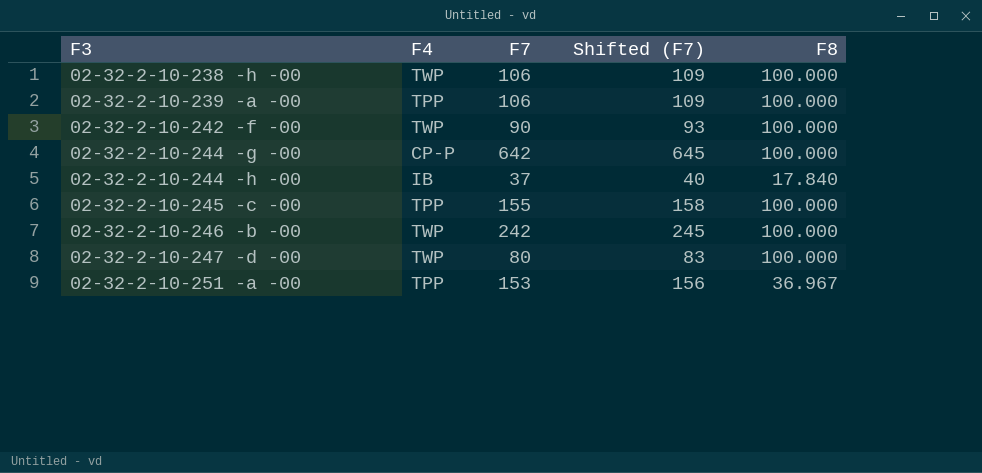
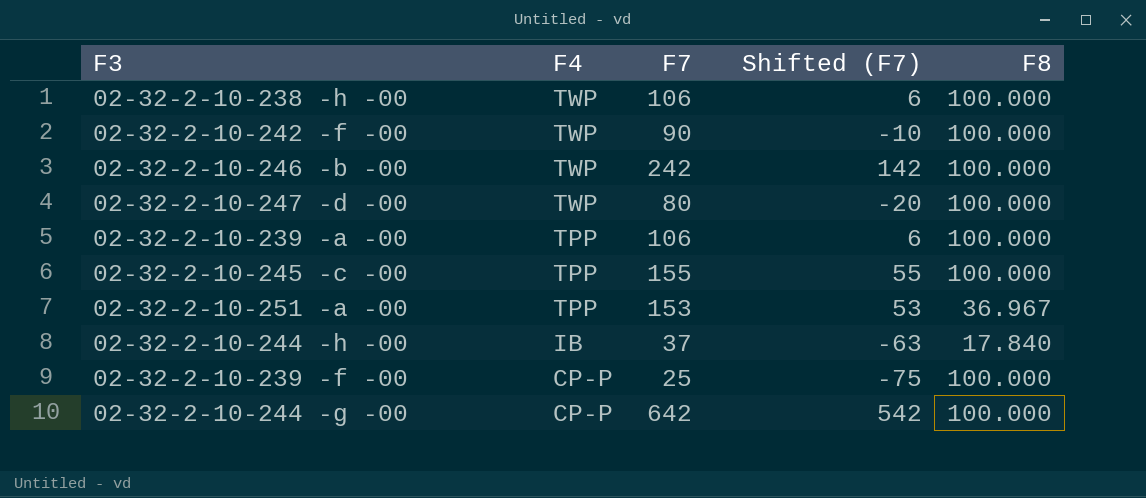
row order: F3 ascending -> F4 descending
column Shifted (F7) | formula: [F7] + 3 -> [F7] - 100
row 02-32-2-10-239 -f -00: none -> CP-P | 25 | -75 | 100.000

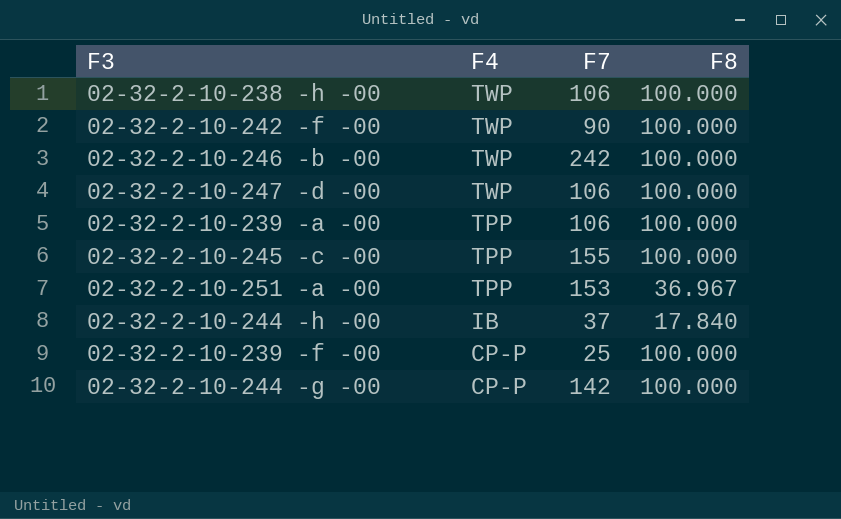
column Shifted (F7) | formula: [F7] - 100 -> none
02-32-2-10-247 -d -00 | F7: 80 -> 106
02-32-2-10-244 -g -00 | F7: 642 -> 142

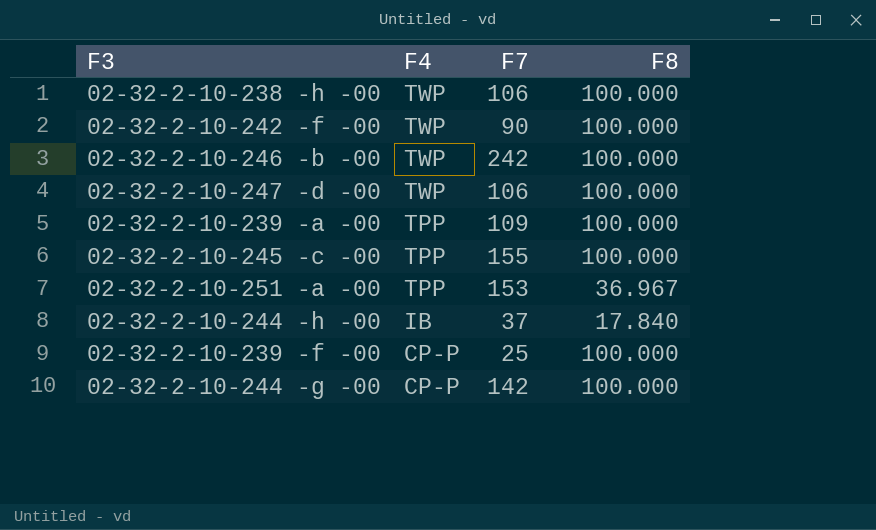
02-32-2-10-239 -a -00 | F7: 106 -> 109

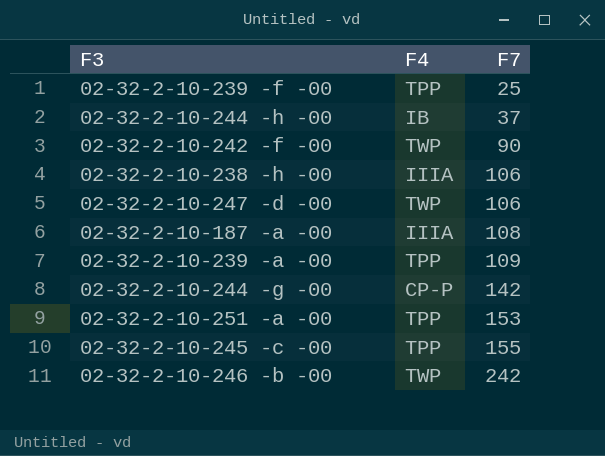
row order: F4 descending -> F7 ascending
column F8 | position: 4 -> none
02-32-2-10-239 -f -00 | F4: CP-P -> TPP
02-32-2-10-238 -h -00 | F4: TWP -> IIIA
row 02-32-2-10-187 -a -00: none -> IIIA | 108

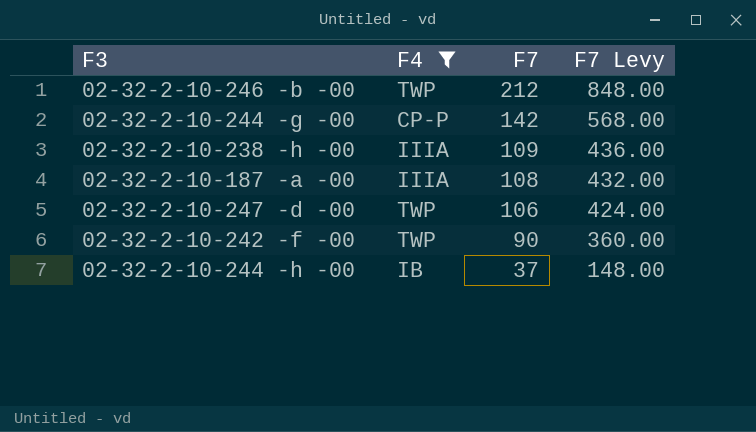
filter: none -> F4 != TPP
row order: F7 ascending -> F7 descending
column F7 Levy | formula: none -> [F7] * 4
02-32-2-10-246 -b -00 | F7: 242 -> 212
02-32-2-10-238 -h -00 | F7: 106 -> 109

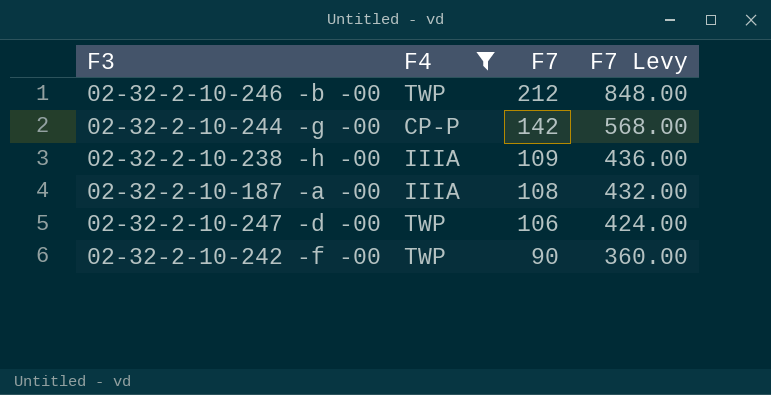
row 02-32-2-10-244 -h -00: IB | 37 | 148.00 -> none

